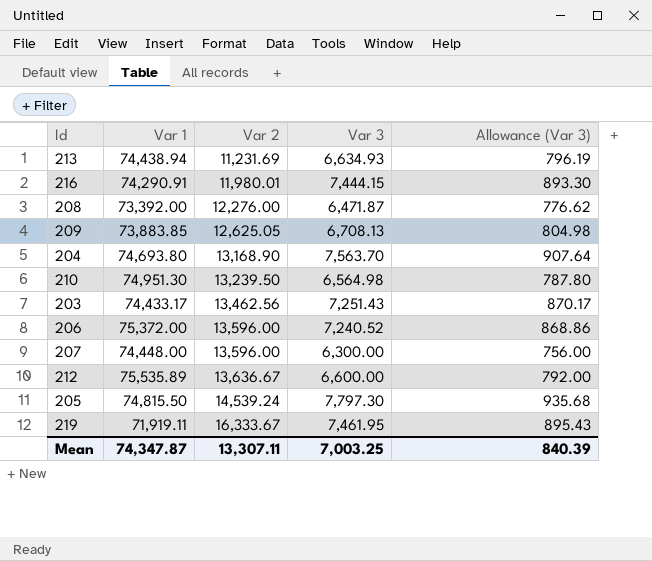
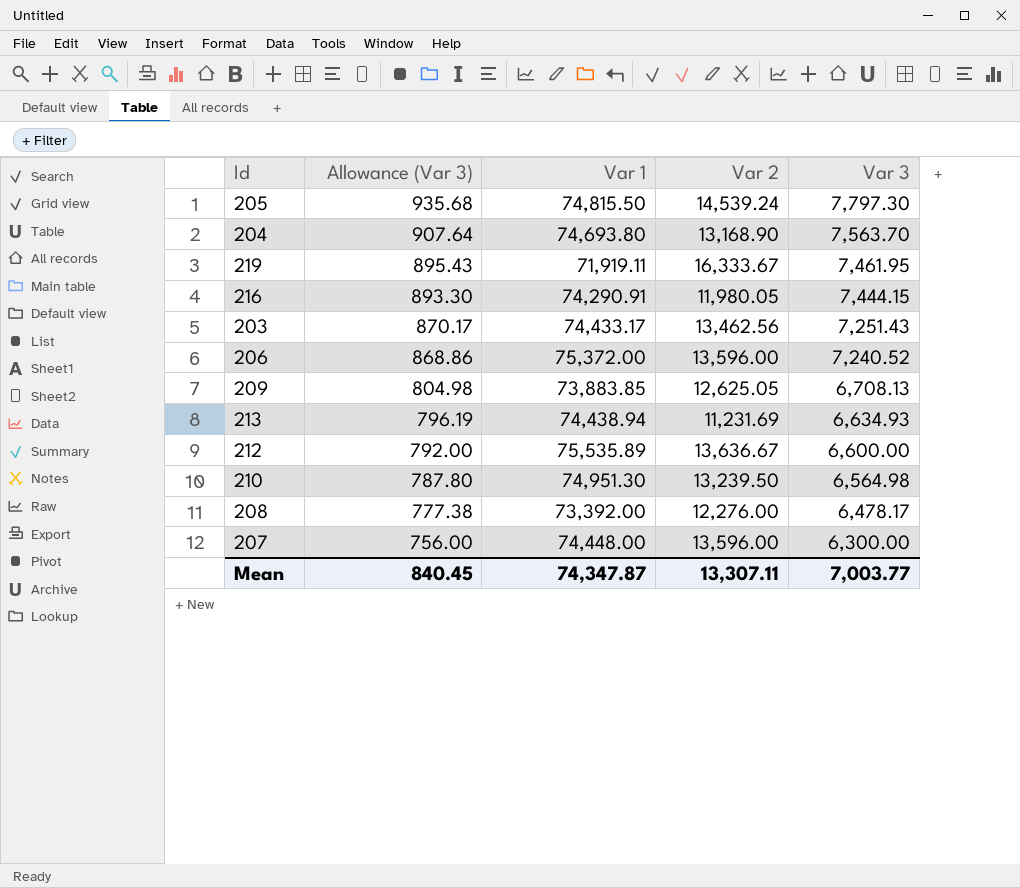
row order: Var 2 ascending -> Allowance (Var 3) descending
column Allowance (Var 3) | position: 5 -> 2
216 | Var 2: 11,980.01 -> 11,980.05
208 | Allowance (Var 3): 776.62 -> 777.38
208 | Var 3: 6,471.87 -> 6,478.17
Mean | Allowance (Var 3): 840.39 -> 840.45
Mean | Var 3: 7,003.25 -> 7,003.77

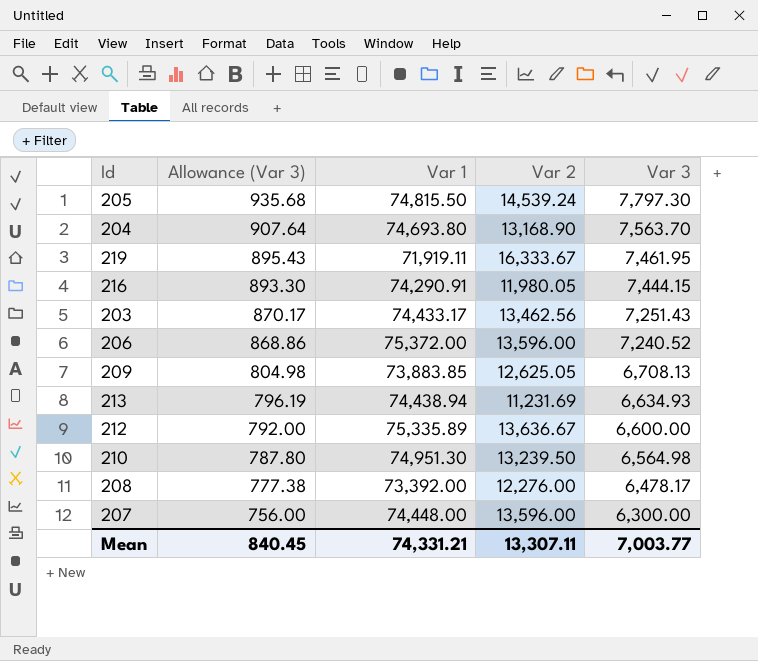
212 | Var 1: 75,535.89 -> 75,335.89
Mean | Var 1: 74,347.87 -> 74,331.21

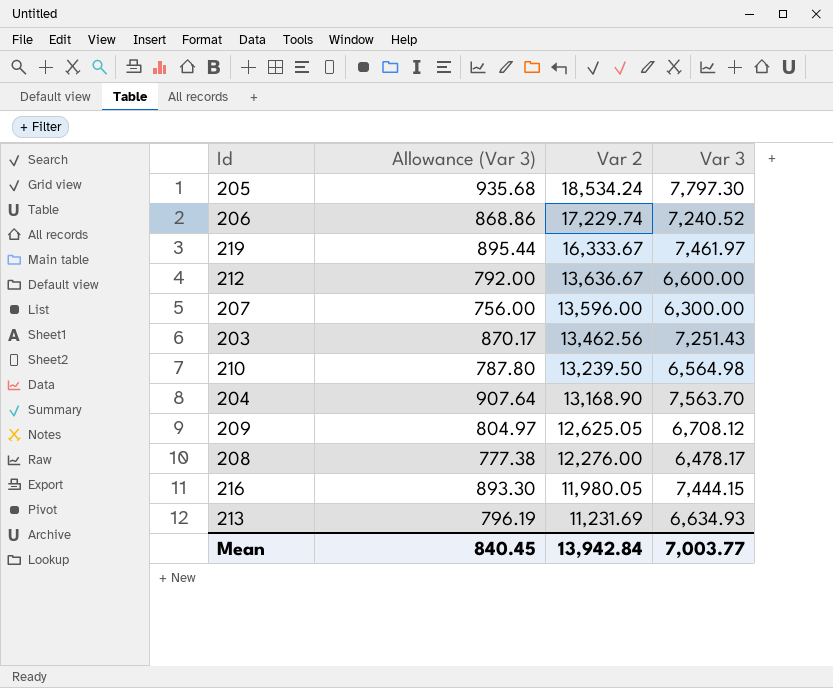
row order: Allowance (Var 3) descending -> Var 2 descending
column Var 1 | position: 3 -> none
205 | Var 2: 14,539.24 -> 18,534.24
206 | Var 2: 13,596.00 -> 17,229.74
219 | Allowance (Var 3): 895.43 -> 895.44
219 | Var 3: 7,461.95 -> 7,461.97
209 | Allowance (Var 3): 804.98 -> 804.97
209 | Var 3: 6,708.13 -> 6,708.12
Mean | Var 2: 13,307.11 -> 13,942.84

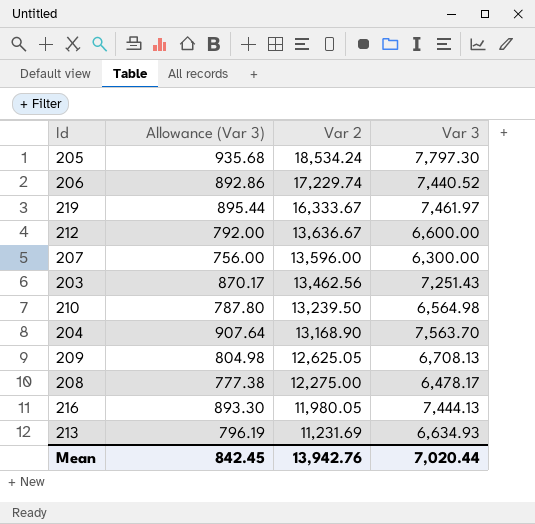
206 | Allowance (Var 3): 868.86 -> 892.86
206 | Var 3: 7,240.52 -> 7,440.52
209 | Allowance (Var 3): 804.97 -> 804.98
209 | Var 3: 6,708.12 -> 6,708.13
208 | Var 2: 12,276.00 -> 12,275.00
216 | Var 3: 7,444.15 -> 7,444.13
Mean | Allowance (Var 3): 840.45 -> 842.45
Mean | Var 2: 13,942.84 -> 13,942.76
Mean | Var 3: 7,003.77 -> 7,020.44

